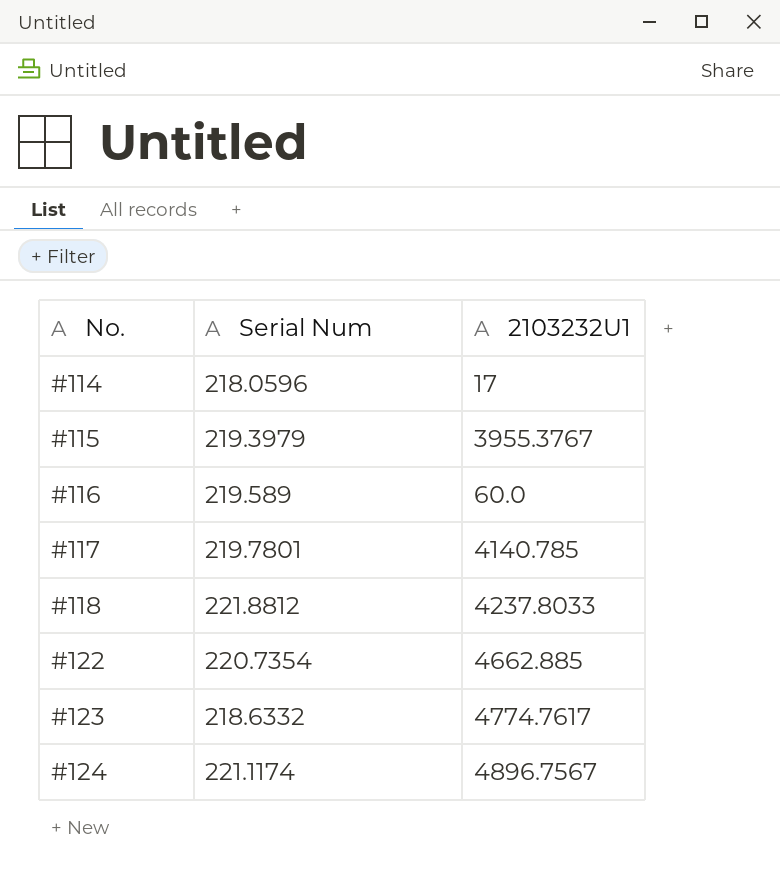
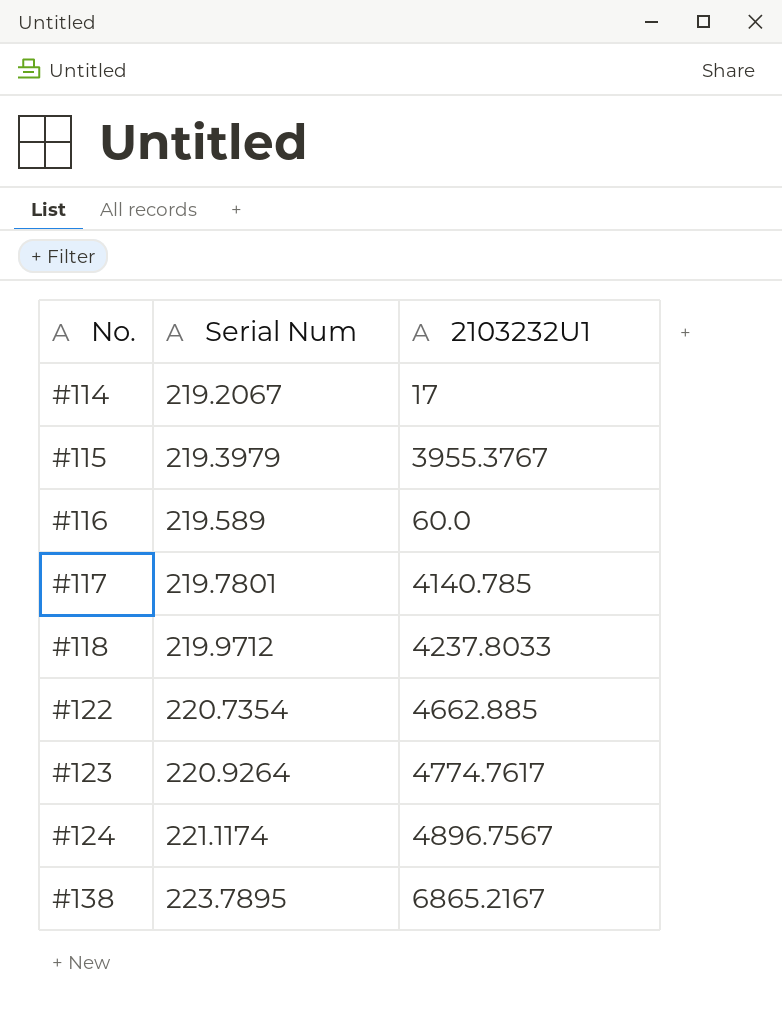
#114 | Serial Num: 218.0596 -> 219.2067
#118 | Serial Num: 221.8812 -> 219.9712
#123 | Serial Num: 218.6332 -> 220.9264
row #138: none -> 223.7895 | 6865.2167

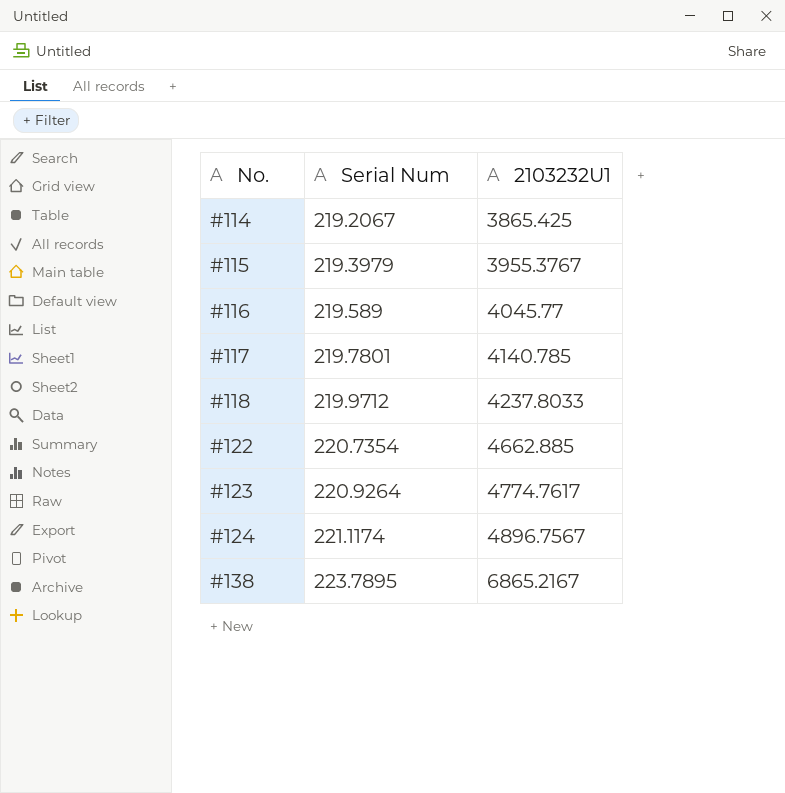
#114 | 2103232U1: 17 -> 3865.425
#116 | 2103232U1: 60.0 -> 4045.77

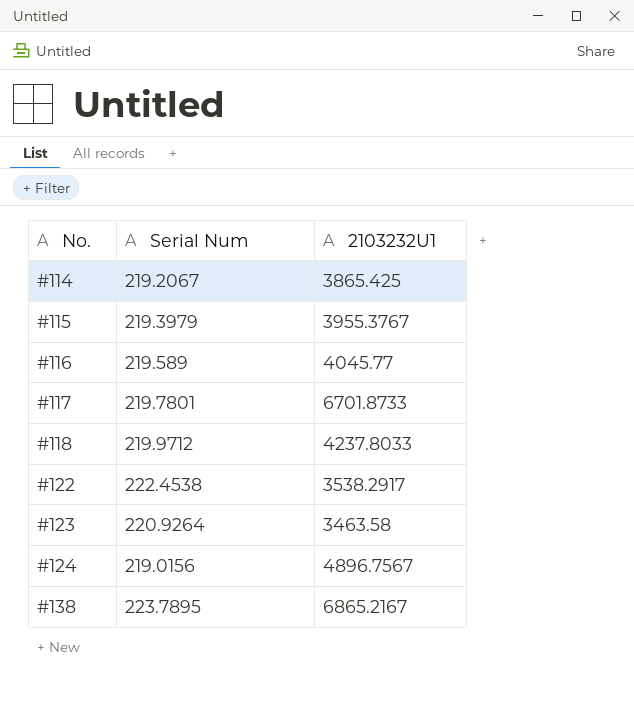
#117 | 2103232U1: 4140.785 -> 6701.8733
#122 | Serial Num: 220.7354 -> 222.4538
#122 | 2103232U1: 4662.885 -> 3538.2917
#123 | 2103232U1: 4774.7617 -> 3463.58
#124 | Serial Num: 221.1174 -> 219.0156

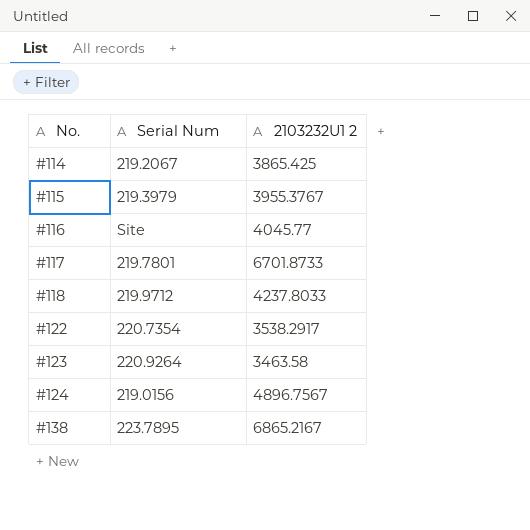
column name: 2103232U1 -> 2103232U1 2
#116 | Serial Num: 219.589 -> Site
#122 | Serial Num: 222.4538 -> 220.7354

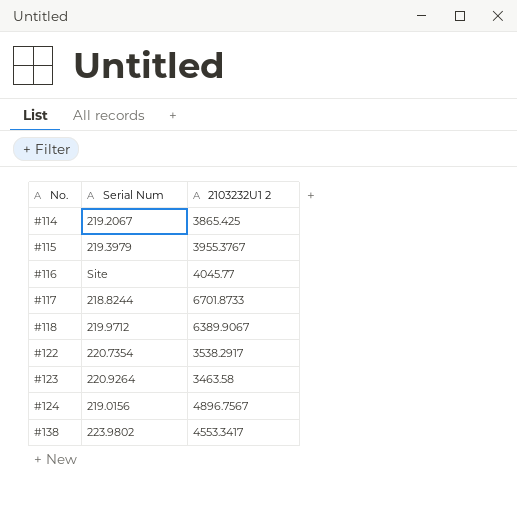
#117 | Serial Num: 219.7801 -> 218.8244
#118 | 2103232U1 2: 4237.8033 -> 6389.9067
#138 | Serial Num: 223.7895 -> 223.9802
#138 | 2103232U1 2: 6865.2167 -> 4553.3417

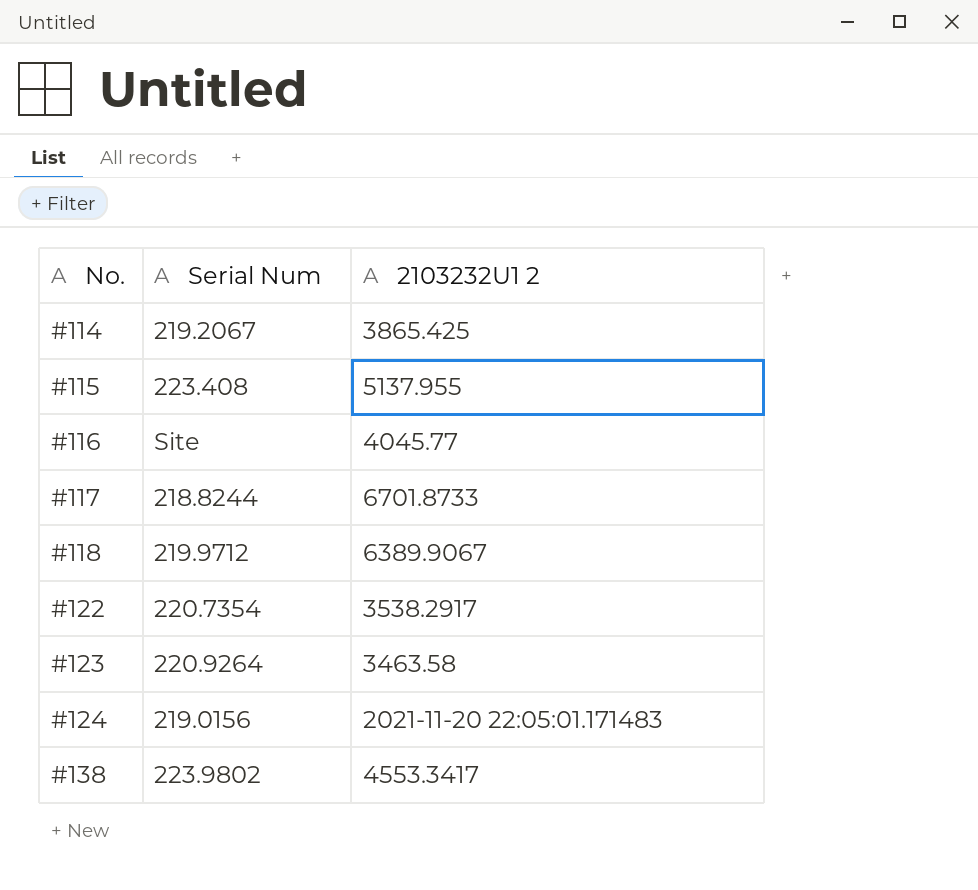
#115 | Serial Num: 219.3979 -> 223.408
#115 | 2103232U1 2: 3955.3767 -> 5137.955
#124 | 2103232U1 2: 4896.7567 -> 2021-11-20 22:05:01.171483

